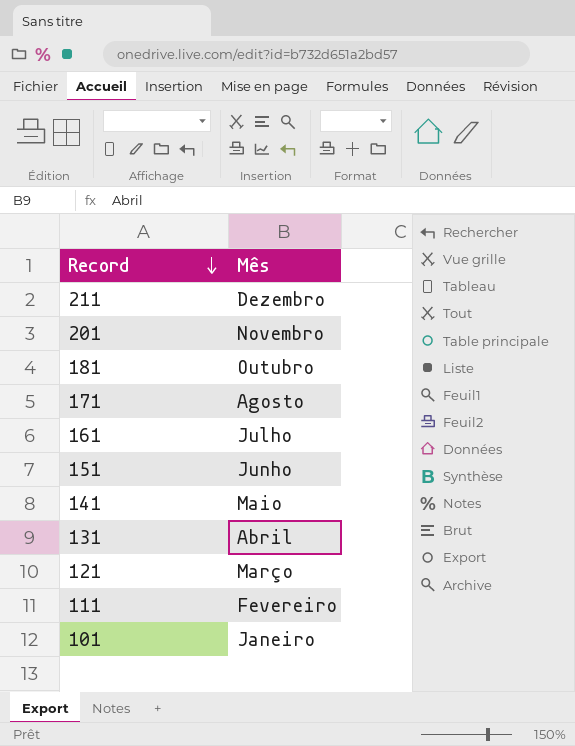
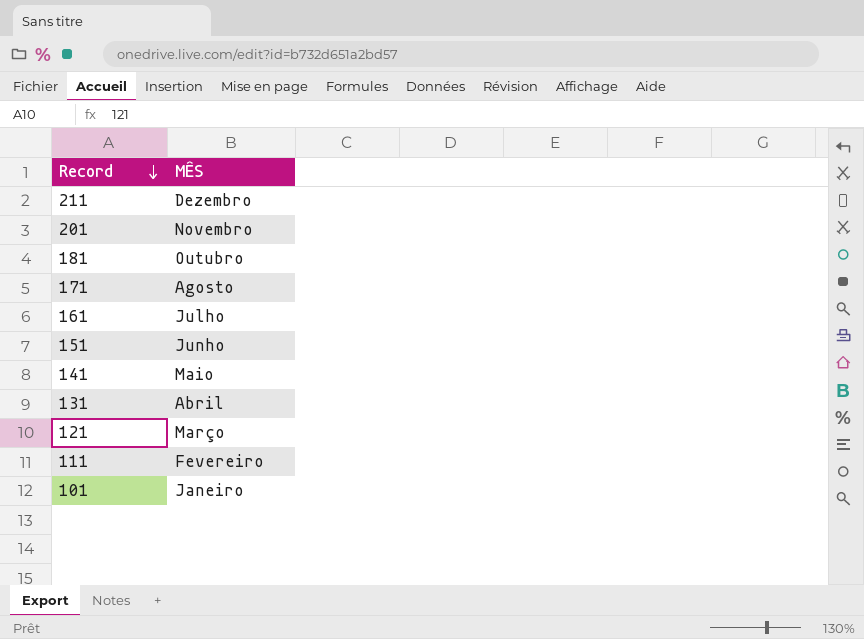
column name: Mês -> MÊS

